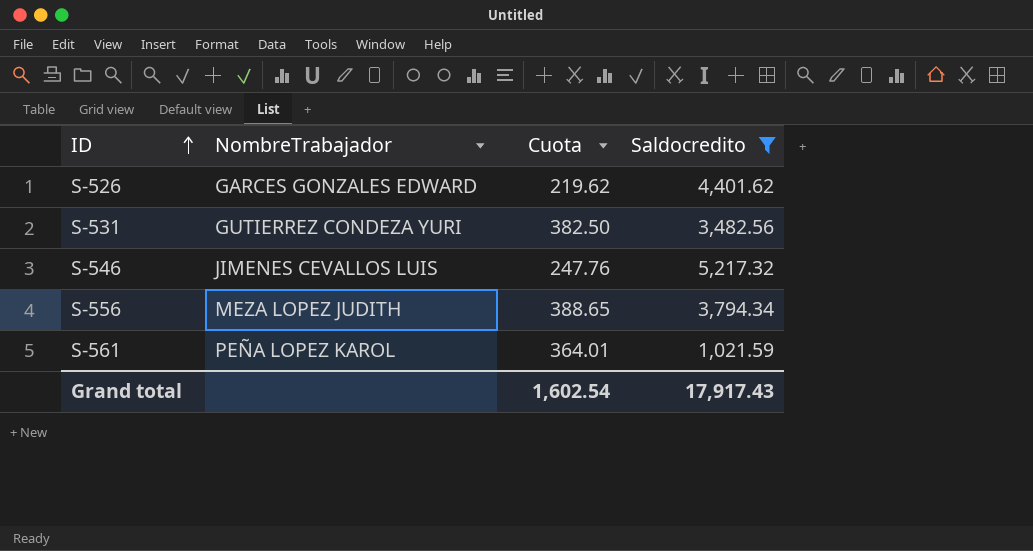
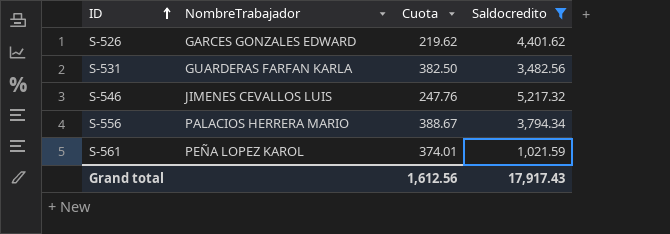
S-531 | NombreTrabajador: GUTIERREZ CONDEZA YURI -> GUARDERAS FARFAN KARLA
S-556 | NombreTrabajador: MEZA LOPEZ JUDITH -> PALACIOS HERRERA MARIO
S-556 | Cuota: 388.65 -> 388.67
S-561 | Cuota: 364.01 -> 374.01
Grand total | Cuota: 1,602.54 -> 1,612.56

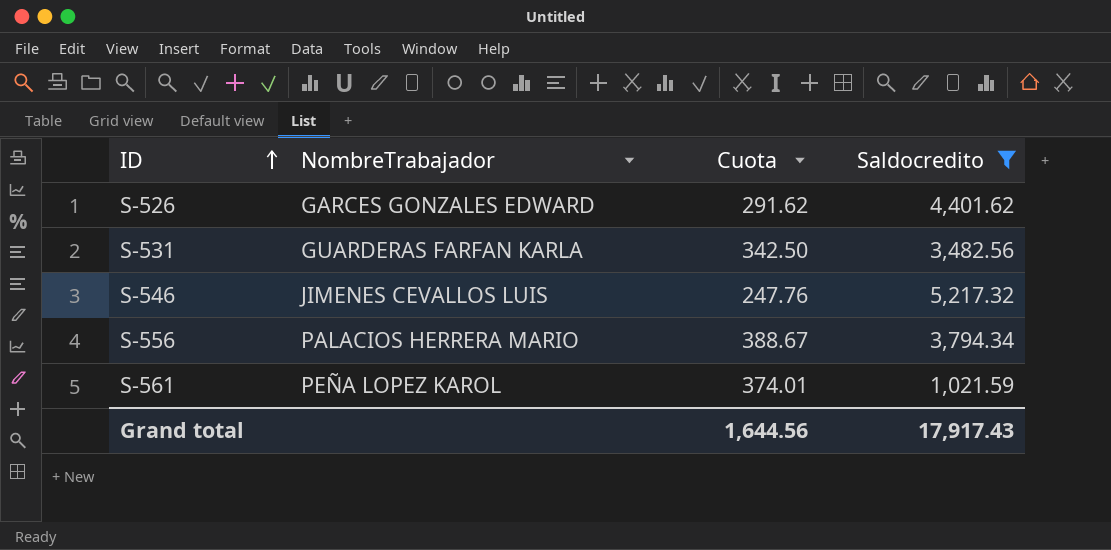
S-526 | Cuota: 219.62 -> 291.62
S-531 | Cuota: 382.50 -> 342.50
Grand total | Cuota: 1,612.56 -> 1,644.56

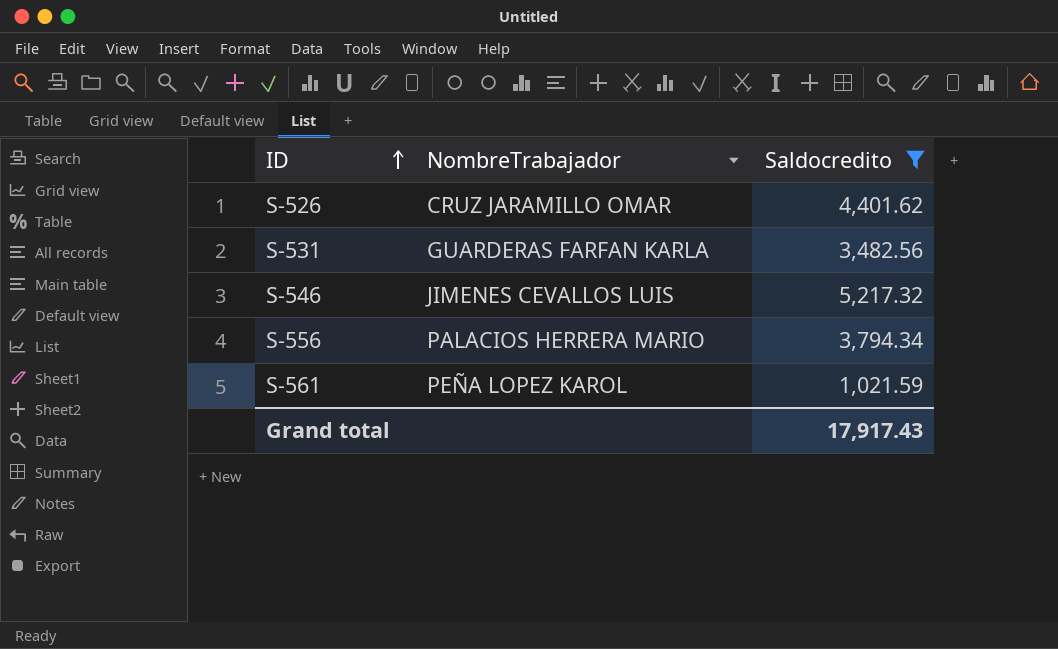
column Cuota | position: 3 -> none
S-526 | NombreTrabajador: GARCES GONZALES EDWARD -> CRUZ JARAMILLO OMAR

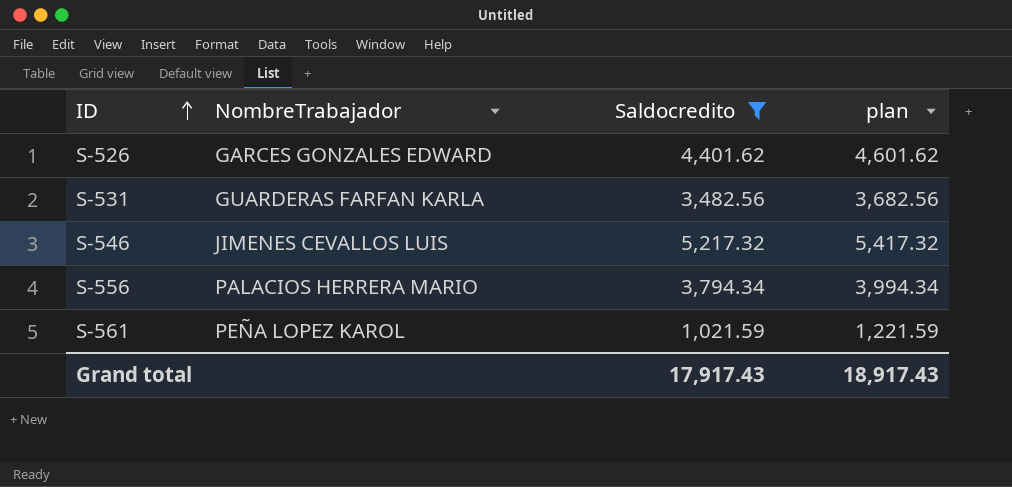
column plan | formula: none -> [Saldocredito] + 200
S-526 | NombreTrabajador: CRUZ JARAMILLO OMAR -> GARCES GONZALES EDWARD

